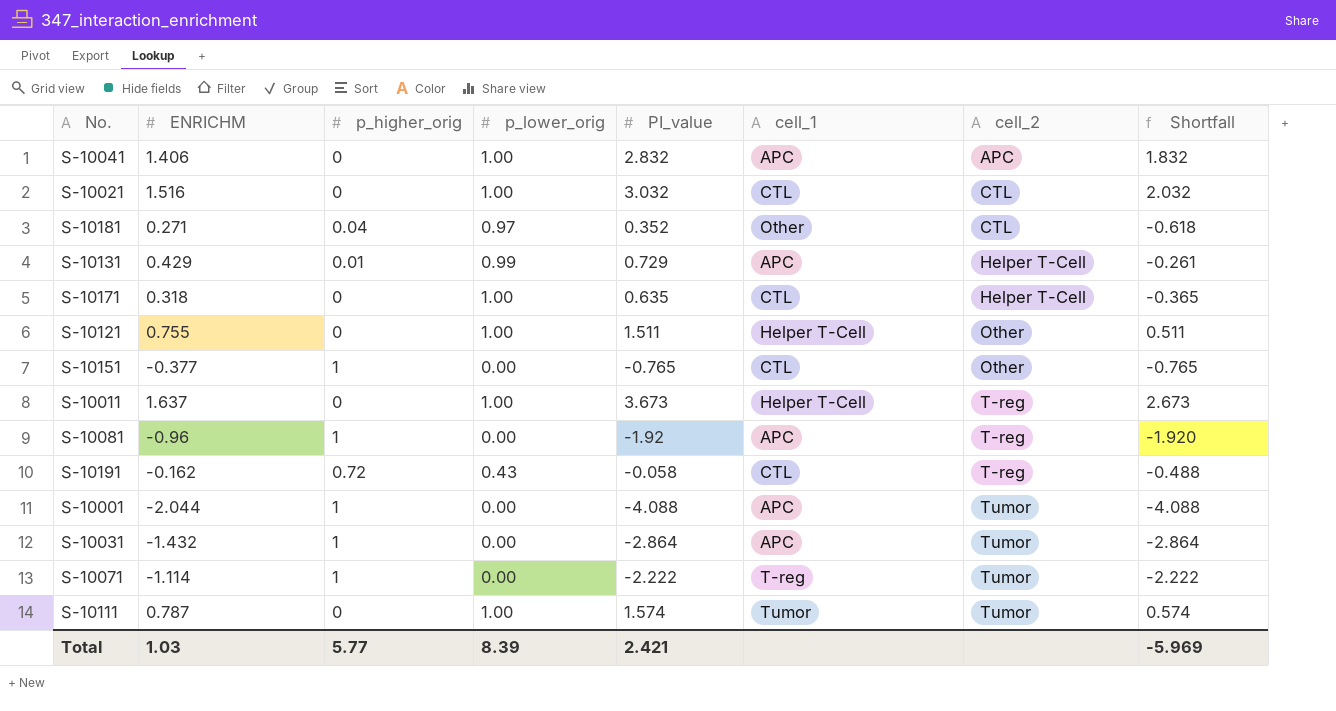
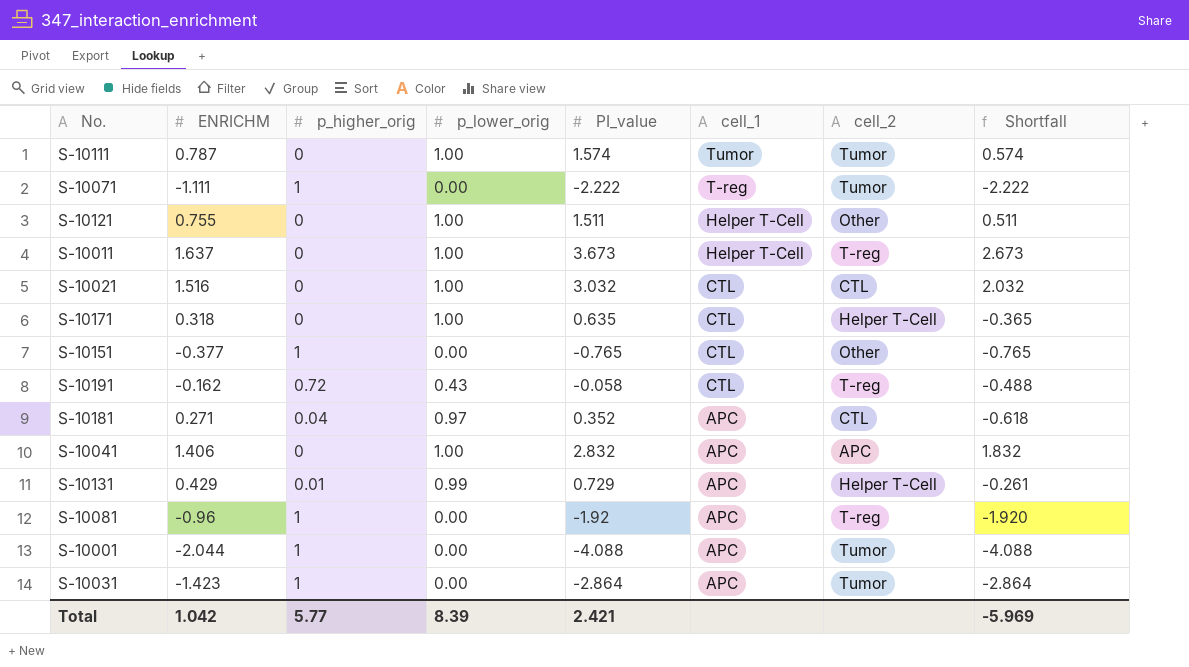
row order: cell_2 ascending -> cell_1 descending
S-10071 | ENRICHM: -1.114 -> -1.111
S-10181 | cell_1: Other -> APC
S-10031 | ENRICHM: -1.432 -> -1.423
Total | ENRICHM: 1.03 -> 1.042

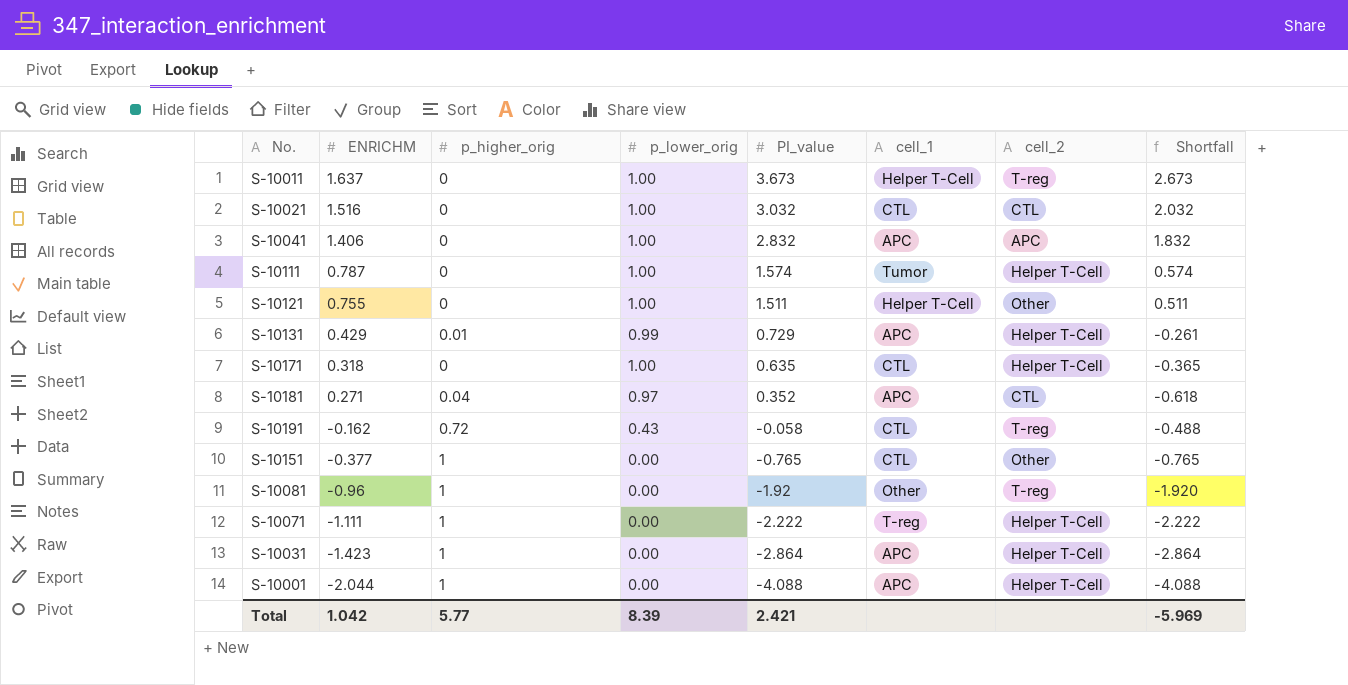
row order: cell_1 descending -> ENRICHM descending
S-10111 | cell_2: Tumor -> Helper T-Cell
S-10081 | cell_1: APC -> Other
S-10071 | cell_2: Tumor -> Helper T-Cell
S-10031 | cell_2: Tumor -> Helper T-Cell
S-10001 | cell_2: Tumor -> Helper T-Cell

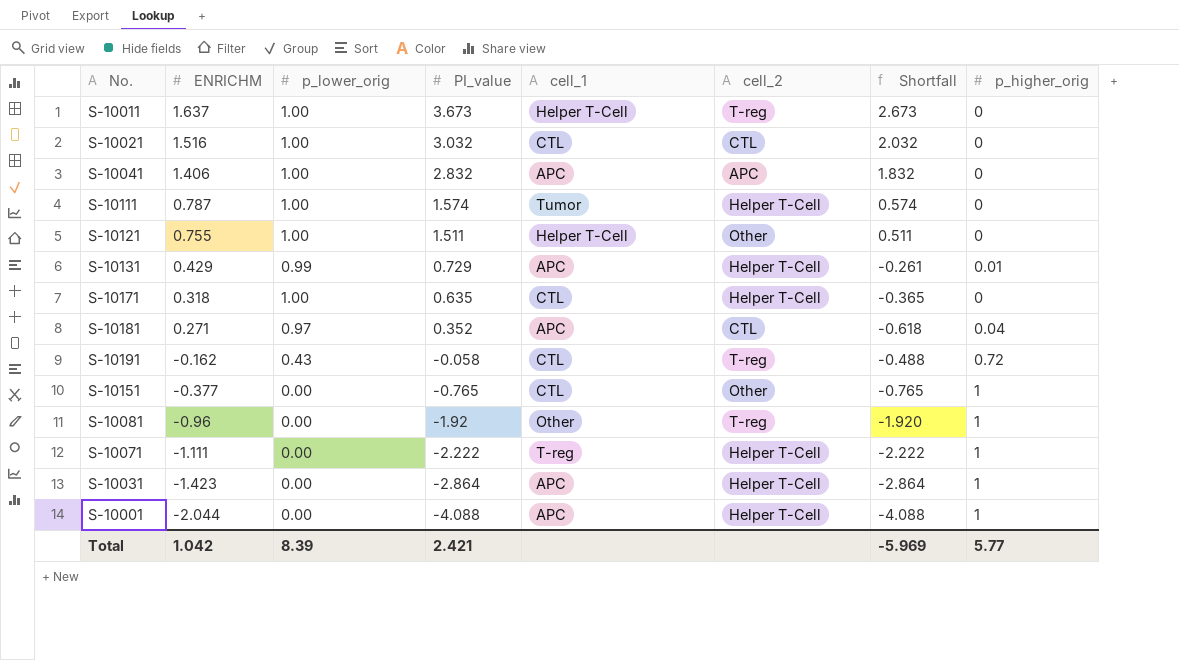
column p_higher_orig | position: 3 -> 8

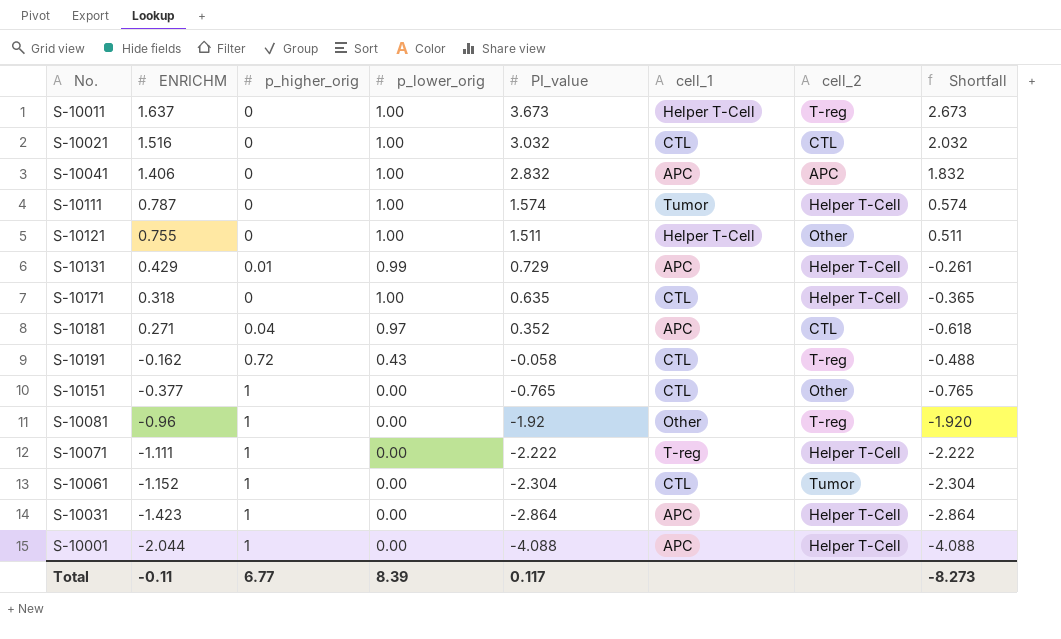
column p_higher_orig | position: 8 -> 3
row S-10061: none -> -1.152 | 1 | 0.00 | -2.304 | CTL | Tumor | -2.304
Total | ENRICHM: 1.042 -> -0.11
Total | p_higher_orig: 5.77 -> 6.77
Total | PI_value: 2.421 -> 0.117
Total | Shortfall: -5.969 -> -8.273

